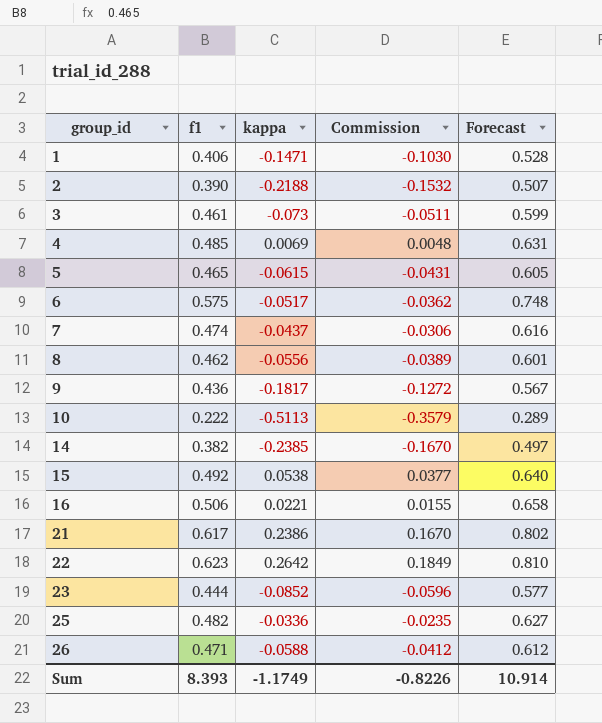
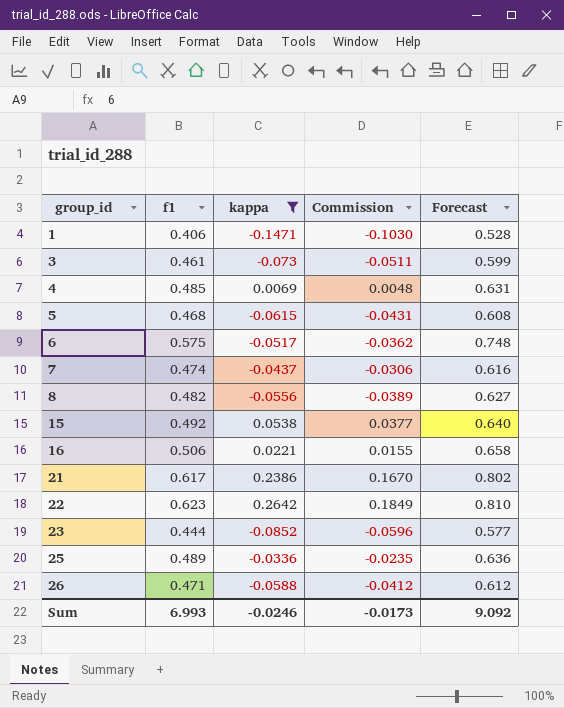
filter: none -> kappa >= -0.1471
5 | f1: 0.465 -> 0.468
5 | Forecast: 0.605 -> 0.608
8 | f1: 0.462 -> 0.482
8 | Forecast: 0.601 -> 0.627
25 | f1: 0.482 -> 0.489
25 | Forecast: 0.627 -> 0.636
Sum | f1: 8.393 -> 6.993
Sum | kappa: -1.1749 -> -0.0246
Sum | Commission: -0.8226 -> -0.0173
Sum | Forecast: 10.914 -> 9.092

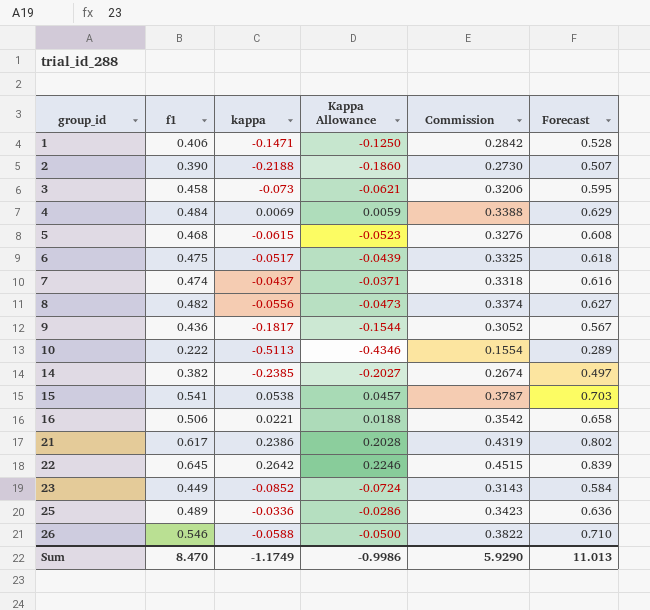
filter: kappa >= -0.1471 -> none
column Kappa Allowance | formula: none -> [kappa] * 0.85
column Commission | formula: [kappa] * 0.7 -> [f1] * 0.7
3 | f1: 0.461 -> 0.458
3 | Forecast: 0.599 -> 0.595
4 | f1: 0.485 -> 0.484
4 | Forecast: 0.631 -> 0.629
6 | f1: 0.575 -> 0.475
6 | Forecast: 0.748 -> 0.618
15 | f1: 0.492 -> 0.541
15 | Forecast: 0.640 -> 0.703
22 | f1: 0.623 -> 0.645
22 | Forecast: 0.810 -> 0.839
23 | f1: 0.444 -> 0.449
23 | Forecast: 0.577 -> 0.584
26 | f1: 0.471 -> 0.546
26 | Forecast: 0.612 -> 0.710
Sum | f1: 6.993 -> 8.470
Sum | kappa: -0.0246 -> -1.1749
Sum | Commission: -0.0173 -> 5.9290
Sum | Forecast: 9.092 -> 11.013

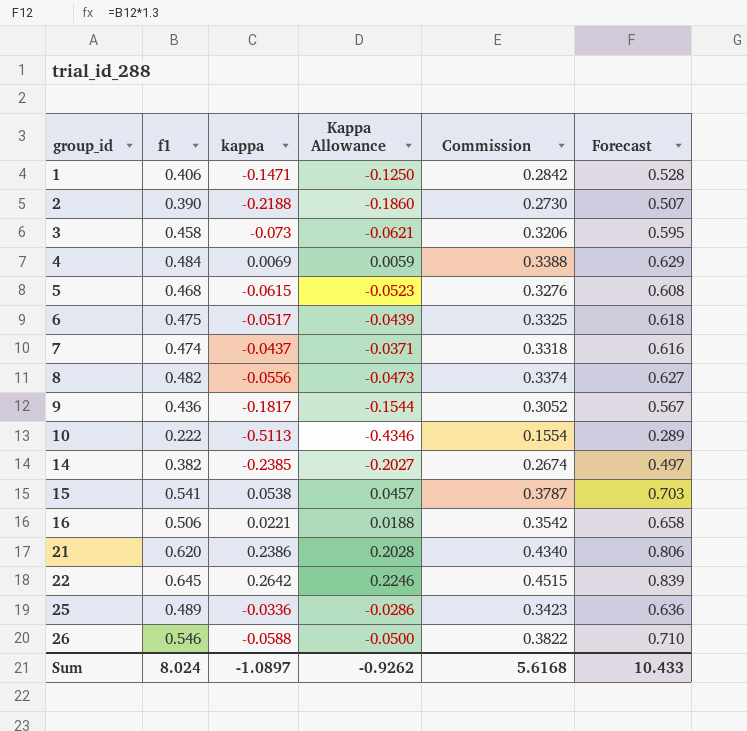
row 23: 0.449 | -0.0852 | -0.0724 | 0.3143 | 0.584 -> none
21 | f1: 0.617 -> 0.620
21 | Commission: 0.4319 -> 0.4340
21 | Forecast: 0.802 -> 0.806
Sum | f1: 8.470 -> 8.024
Sum | kappa: -1.1749 -> -1.0897
Sum | Kappa Allowance: -0.9986 -> -0.9262
Sum | Commission: 5.9290 -> 5.6168
Sum | Forecast: 11.013 -> 10.433

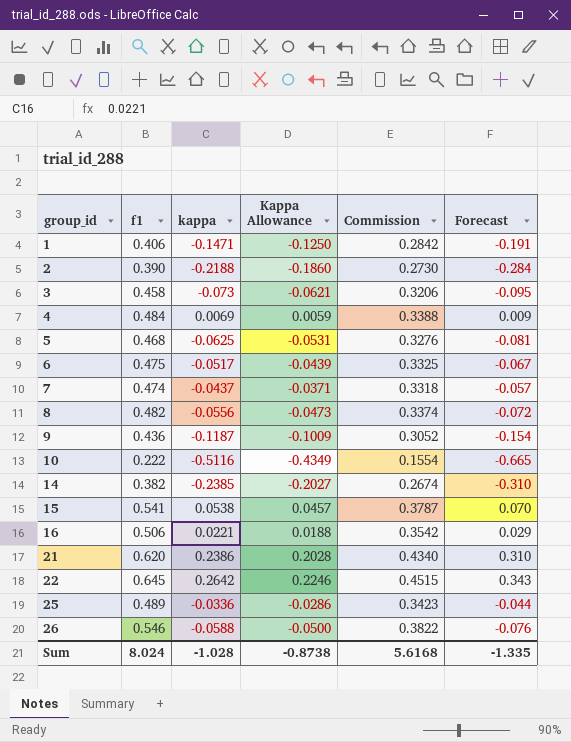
column Forecast | formula: [f1] * 1.3 -> [kappa] * 1.3
5 | kappa: -0.0615 -> -0.0625
5 | Kappa Allowance: -0.0523 -> -0.0531
9 | kappa: -0.1817 -> -0.1187
9 | Kappa Allowance: -0.1544 -> -0.1009
10 | kappa: -0.5113 -> -0.5116
10 | Kappa Allowance: -0.4346 -> -0.4349
Sum | kappa: -1.0897 -> -1.028
Sum | Kappa Allowance: -0.9262 -> -0.8738
Sum | Forecast: 10.433 -> -1.335

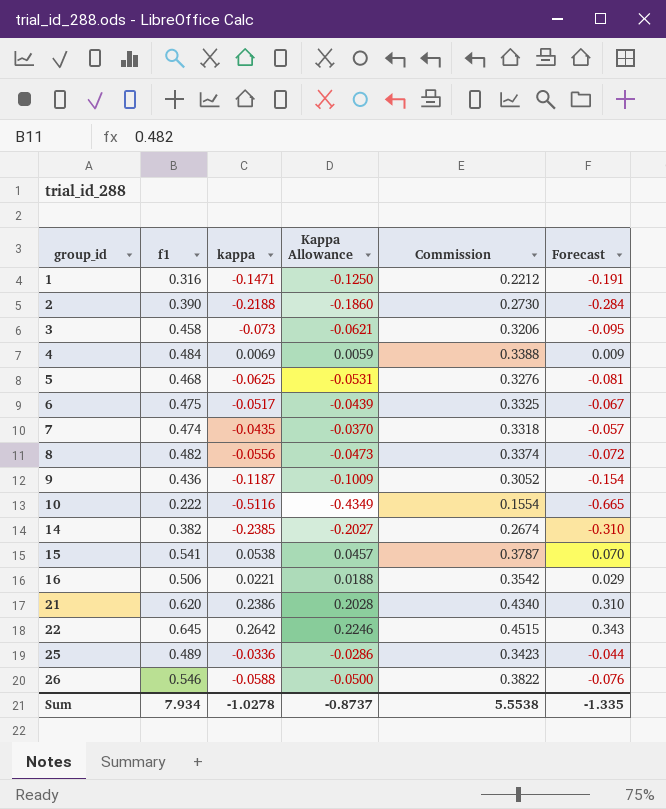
1 | f1: 0.406 -> 0.316
1 | Commission: 0.2842 -> 0.2212
7 | kappa: -0.0437 -> -0.0435
7 | Kappa Allowance: -0.0371 -> -0.0370
Sum | f1: 8.024 -> 7.934
Sum | kappa: -1.028 -> -1.0278
Sum | Kappa Allowance: -0.8738 -> -0.8737
Sum | Commission: 5.6168 -> 5.5538

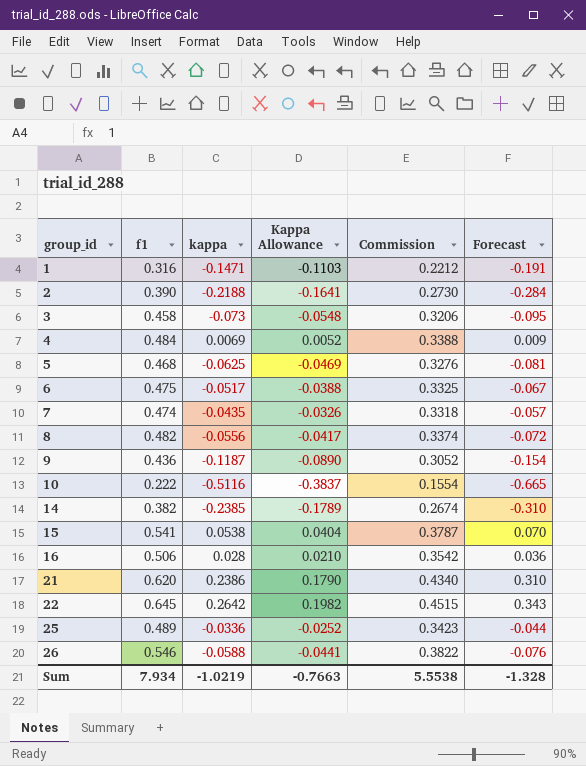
column Kappa Allowance | formula: [kappa] * 0.85 -> [kappa] * 0.75
16 | kappa: 0.0221 -> 0.028
16 | Forecast: 0.029 -> 0.036
Sum | kappa: -1.0278 -> -1.0219
Sum | Kappa Allowance: -0.8737 -> -0.7663
Sum | Forecast: -1.335 -> -1.328

